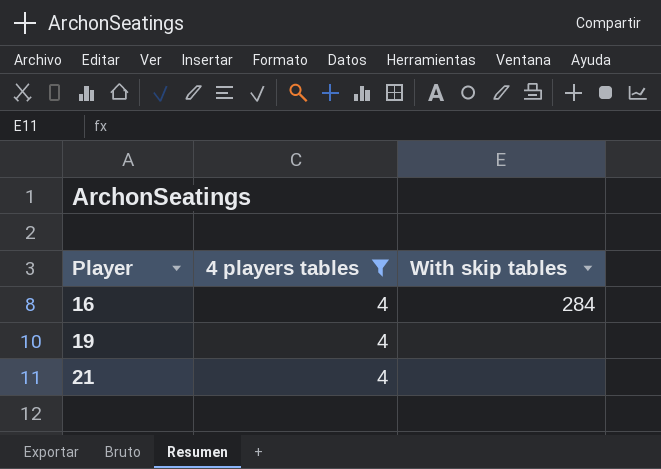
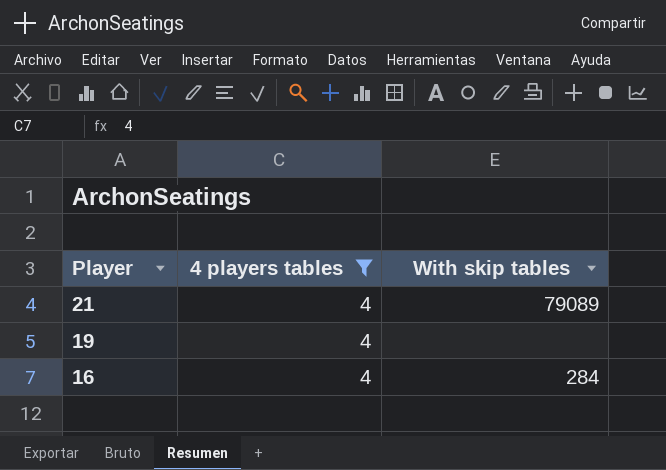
row order: Player ascending -> Player descending
21 | With skip tables: none -> 79089

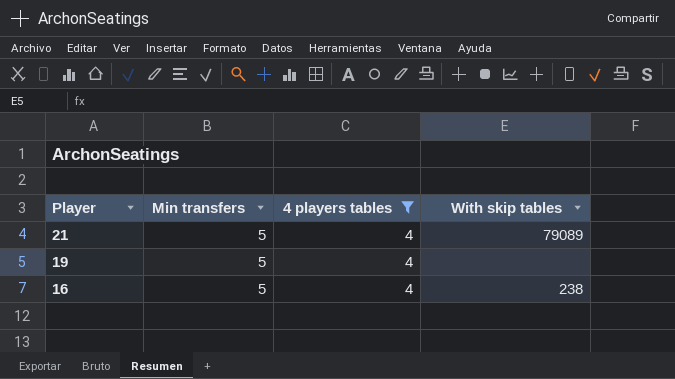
column Min transfers | position: none -> 2
16 | With skip tables: 284 -> 238

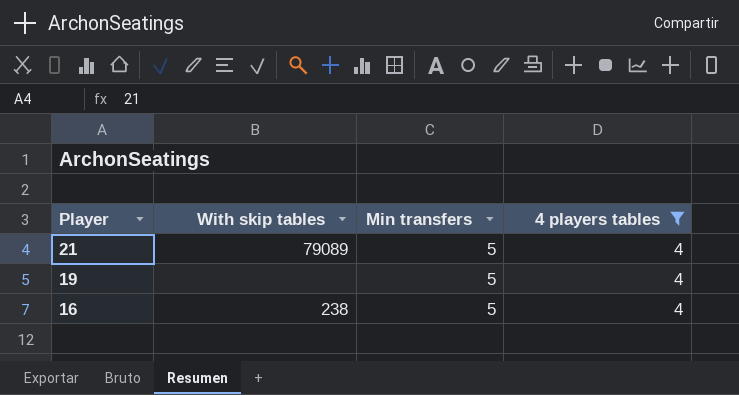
column With skip tables | position: 4 -> 2

